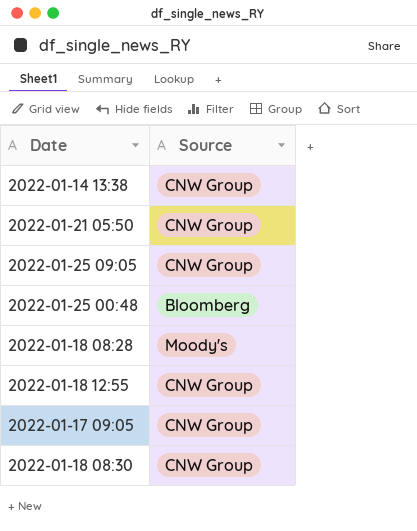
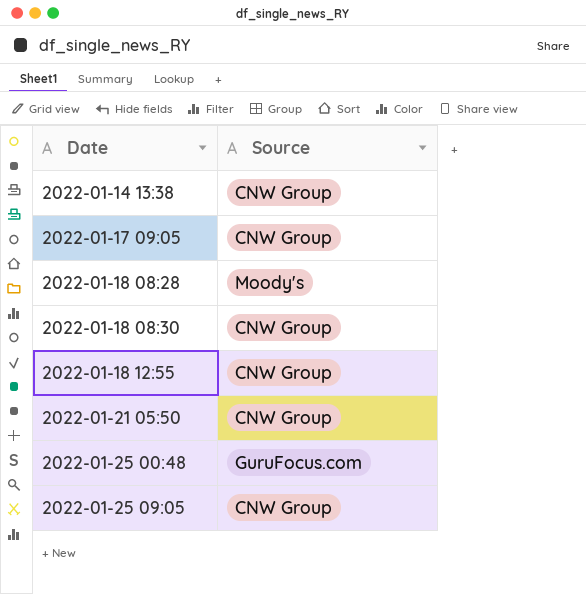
row order: none -> Date ascending
2022-01-25 00:48 | Source: Bloomberg -> GuruFocus.com

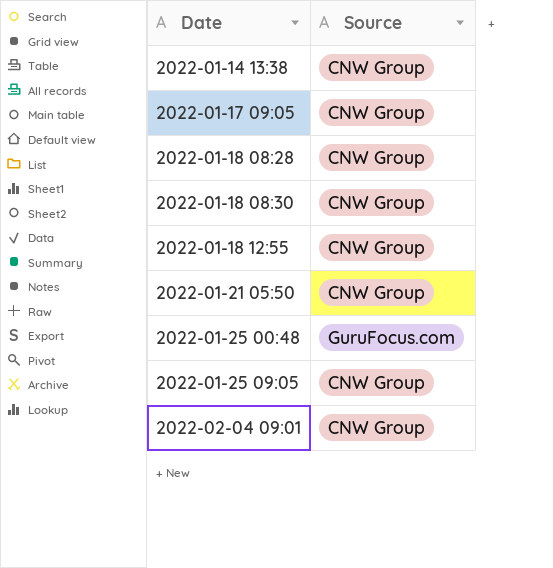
2022-01-18 08:28 | Source: Moody's -> CNW Group
row 2022-02-04 09:01: none -> CNW Group

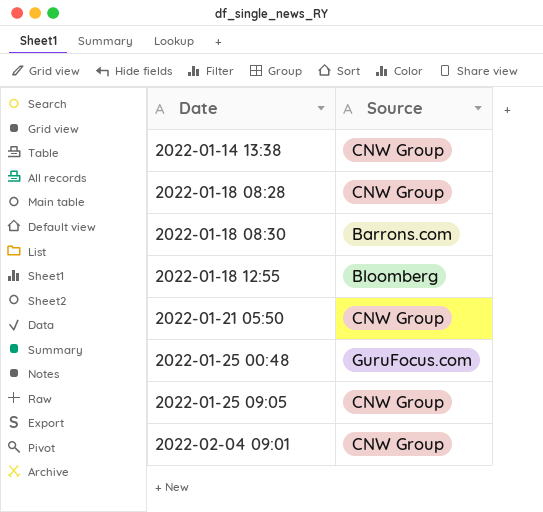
row 2022-01-17 09:05: CNW Group -> none
2022-01-18 08:30 | Source: CNW Group -> Barrons.com
2022-01-18 12:55 | Source: CNW Group -> Bloomberg

